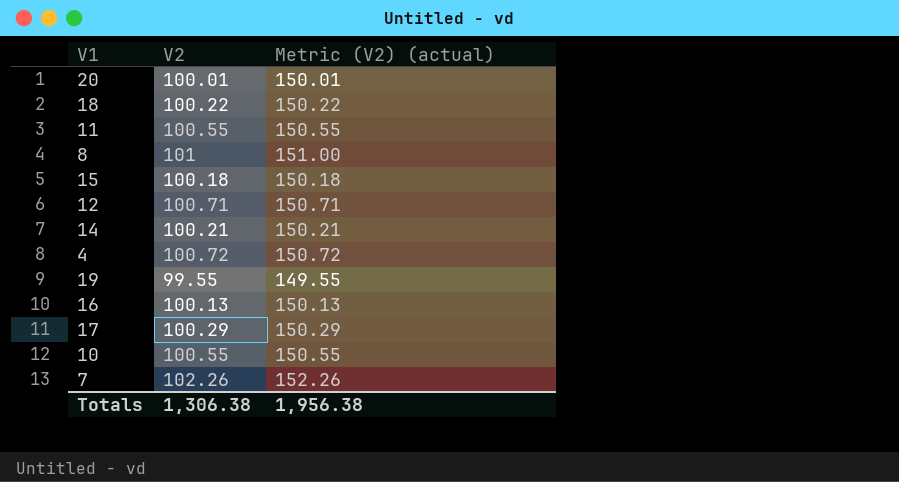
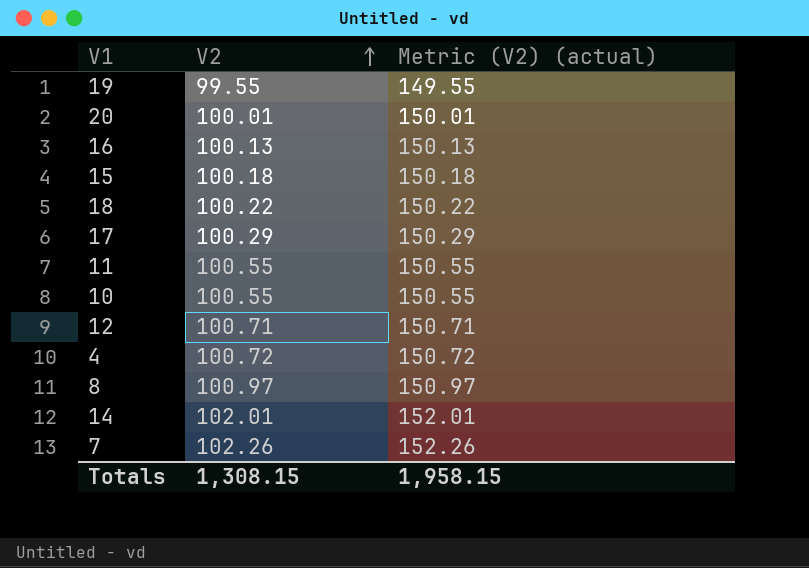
row order: none -> V2 ascending
8 | V2: 101 -> 100.97
8 | Metric (V2) (actual): 151.00 -> 150.97
14 | V2: 100.21 -> 102.01
14 | Metric (V2) (actual): 150.21 -> 152.01
Totals | V2: 1,306.38 -> 1,308.15
Totals | Metric (V2) (actual): 1,956.38 -> 1,958.15

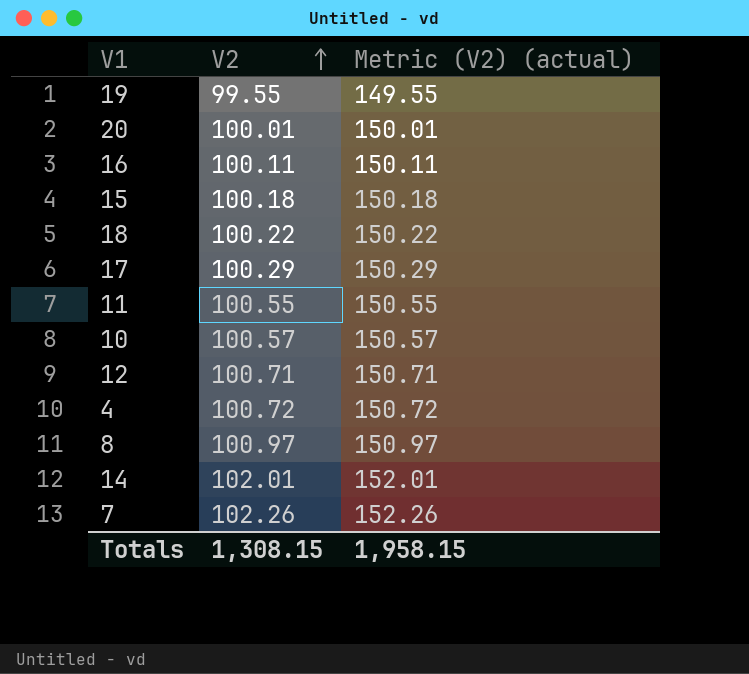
16 | V2: 100.13 -> 100.11
16 | Metric (V2) (actual): 150.13 -> 150.11
10 | V2: 100.55 -> 100.57
10 | Metric (V2) (actual): 150.55 -> 150.57

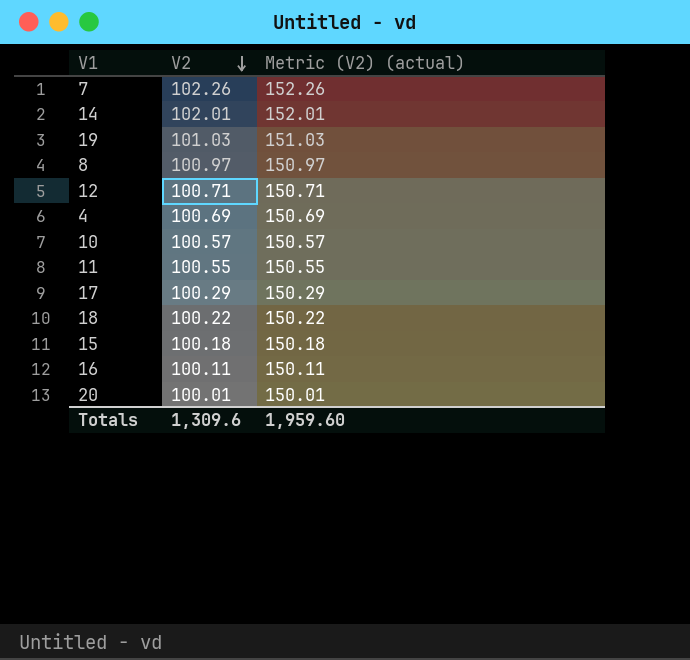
row order: V2 ascending -> V2 descending
19 | V2: 99.55 -> 101.03
19 | Metric (V2) (actual): 149.55 -> 151.03
4 | V2: 100.72 -> 100.69
4 | Metric (V2) (actual): 150.72 -> 150.69
Totals | V2: 1,308.15 -> 1,309.6
Totals | Metric (V2) (actual): 1,958.15 -> 1,959.60

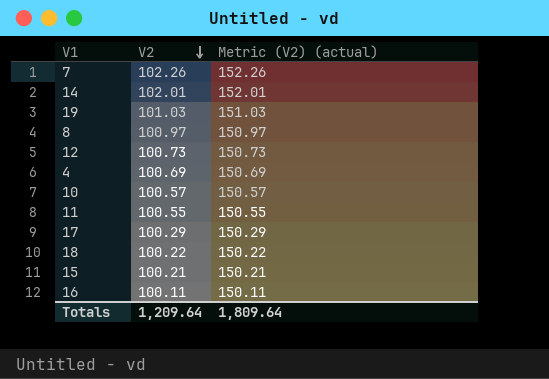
row 20: 100.01 | 150.01 -> none
12 | V2: 100.71 -> 100.73
12 | Metric (V2) (actual): 150.71 -> 150.73
15 | V2: 100.18 -> 100.21
15 | Metric (V2) (actual): 150.18 -> 150.21
Totals | V2: 1,309.6 -> 1,209.64
Totals | Metric (V2) (actual): 1,959.60 -> 1,809.64

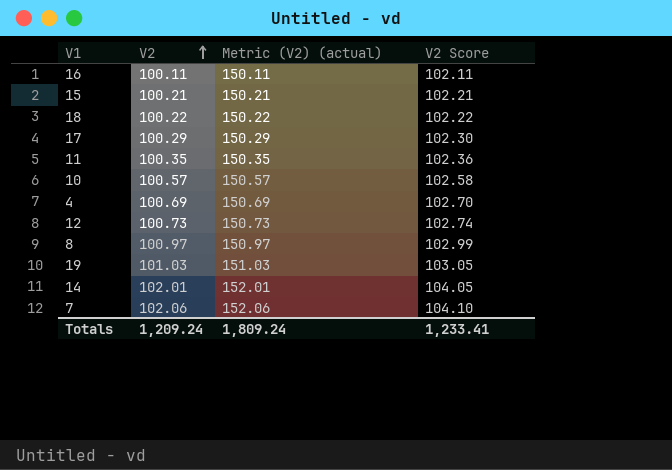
row order: V2 descending -> V2 ascending
column V2 Score | formula: none -> [V2] * 1.02
11 | V2: 100.55 -> 100.35
11 | Metric (V2) (actual): 150.55 -> 150.35
7 | V2: 102.26 -> 102.06
7 | Metric (V2) (actual): 152.26 -> 152.06
Totals | V2: 1,209.64 -> 1,209.24
Totals | Metric (V2) (actual): 1,809.64 -> 1,809.24

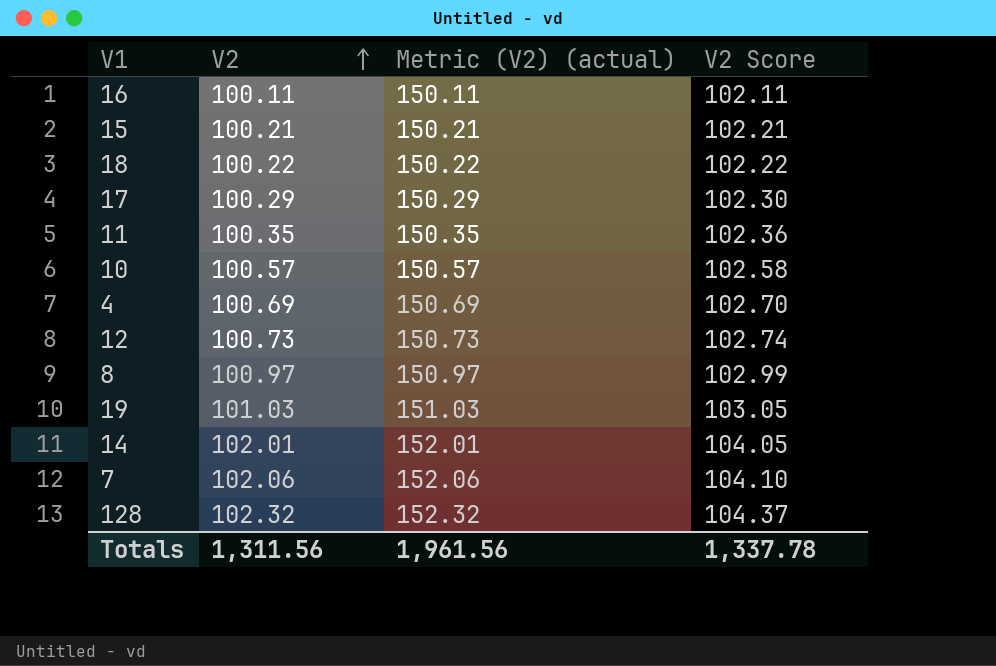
row 128: none -> 102.32 | 152.32 | 104.37
Totals | V2: 1,209.24 -> 1,311.56
Totals | Metric (V2) (actual): 1,809.24 -> 1,961.56
Totals | V2 Score: 1,233.41 -> 1,337.78

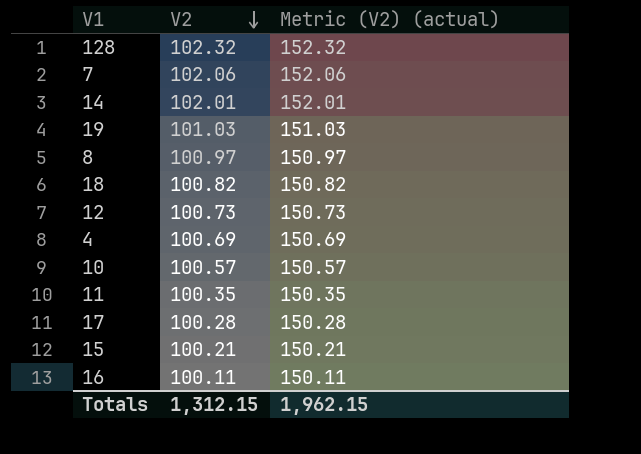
row order: V2 ascending -> V2 descending
column V2 Score | formula: [V2] * 1.02 -> none
18 | V2: 100.22 -> 100.82
18 | Metric (V2) (actual): 150.22 -> 150.82
17 | V2: 100.29 -> 100.28
17 | Metric (V2) (actual): 150.29 -> 150.28
Totals | V2: 1,311.56 -> 1,312.15
Totals | Metric (V2) (actual): 1,961.56 -> 1,962.15

